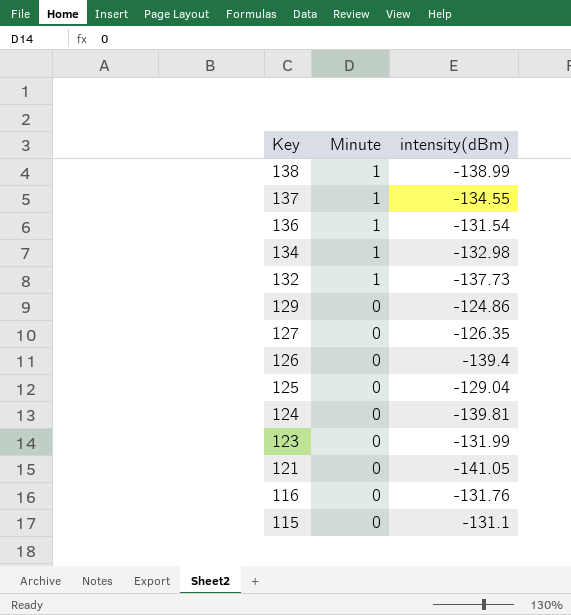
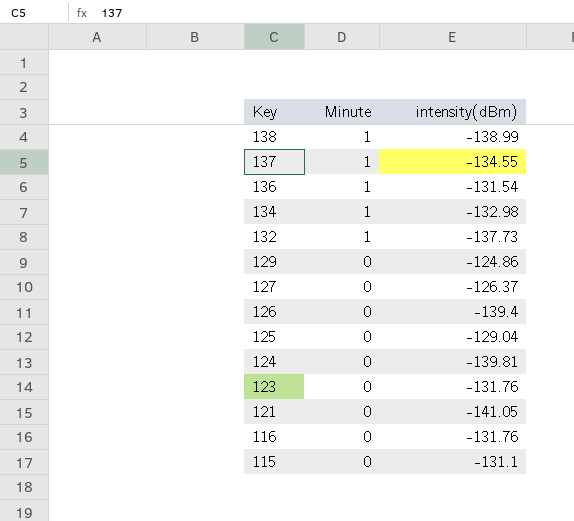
127 | intensity(dBm): -126.35 -> -126.37
123 | intensity(dBm): -131.99 -> -131.76

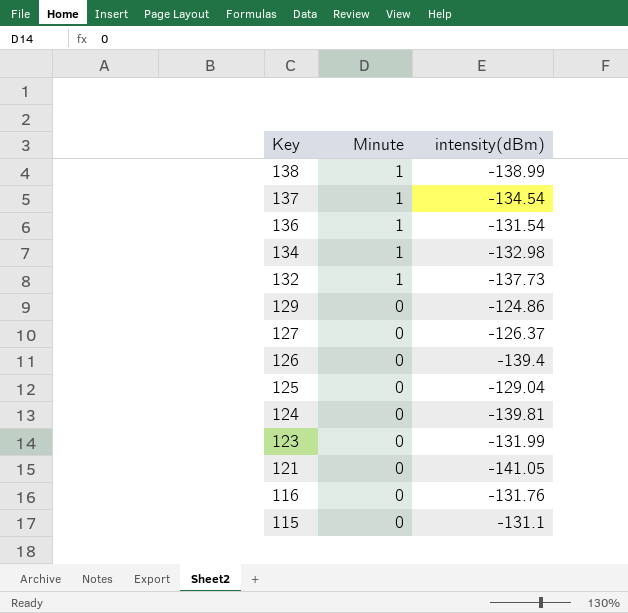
137 | intensity(dBm): -134.55 -> -134.54
123 | intensity(dBm): -131.76 -> -131.99

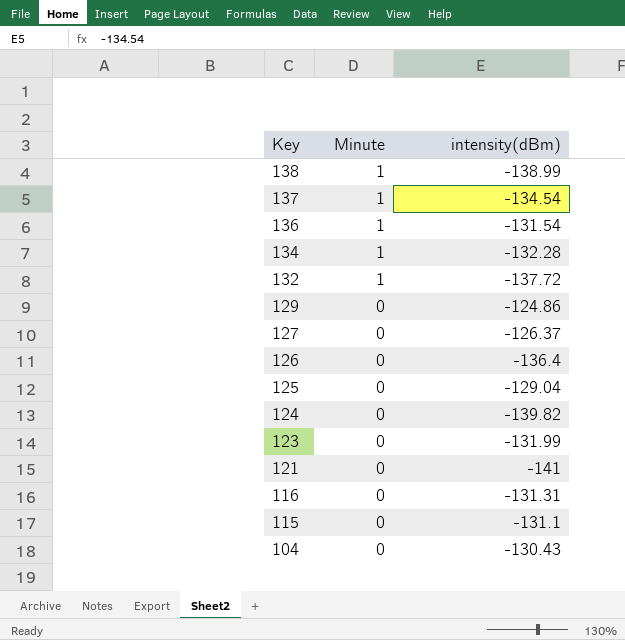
134 | intensity(dBm): -132.98 -> -132.28
132 | intensity(dBm): -137.73 -> -137.72
126 | intensity(dBm): -139.4 -> -136.4
124 | intensity(dBm): -139.81 -> -139.82
121 | intensity(dBm): -141.05 -> -141
116 | intensity(dBm): -131.76 -> -131.31
row 104: none -> 0 | -130.43

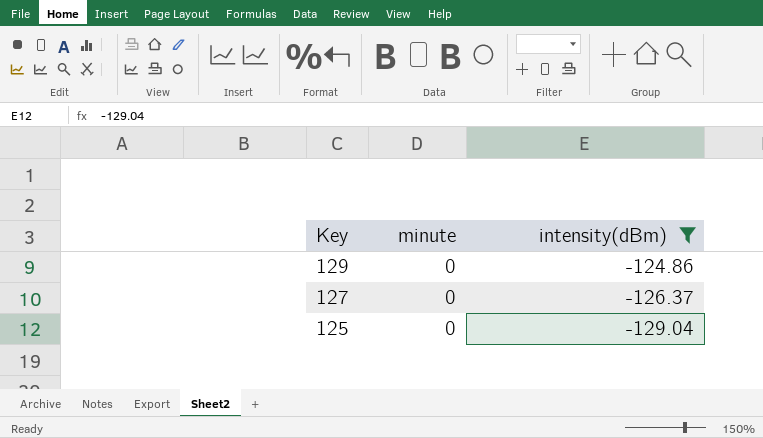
filter: none -> intensity(dBm) >= -129.04
column name: Minute -> minute

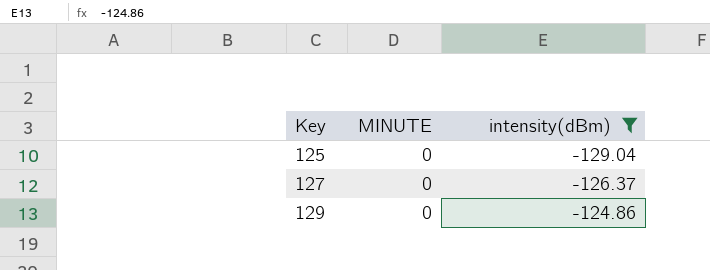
row order: Key descending -> Key ascending
column name: minute -> MINUTE

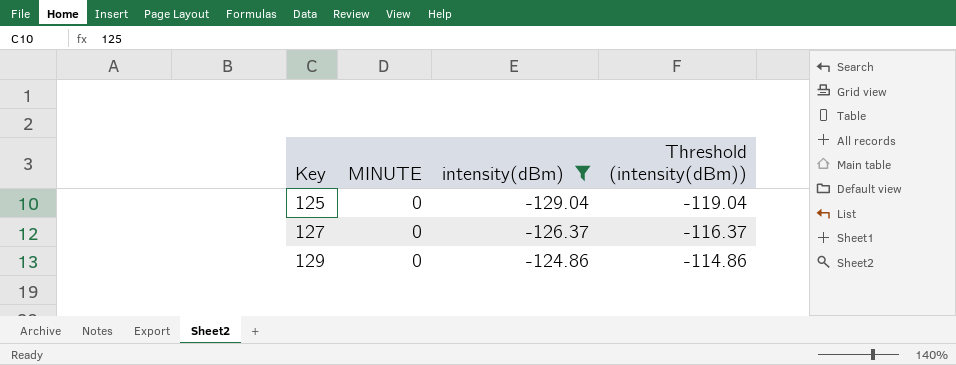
column Threshold (intensity(dBm)) | formula: none -> [intensity(dBm)] + 10

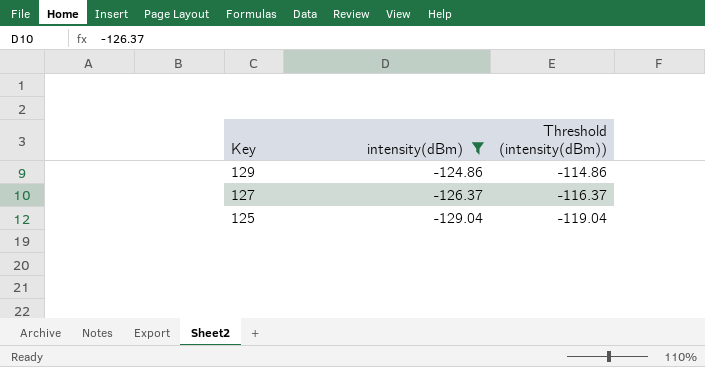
row order: Key ascending -> Key descending
column MINUTE | position: 2 -> none

